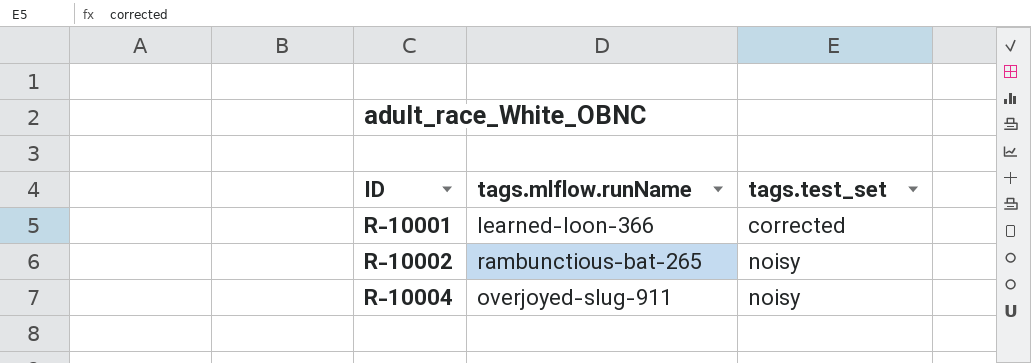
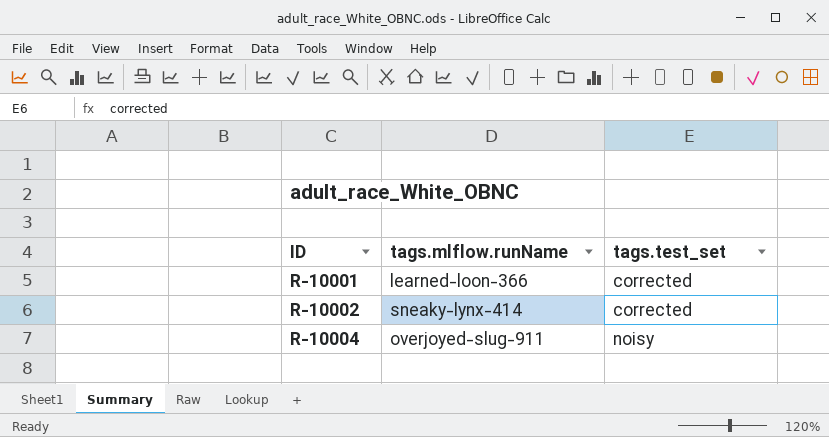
R-10002 | tags.mlflow.runName: rambunctious-bat-265 -> sneaky-lynx-414
R-10002 | tags.test_set: noisy -> corrected

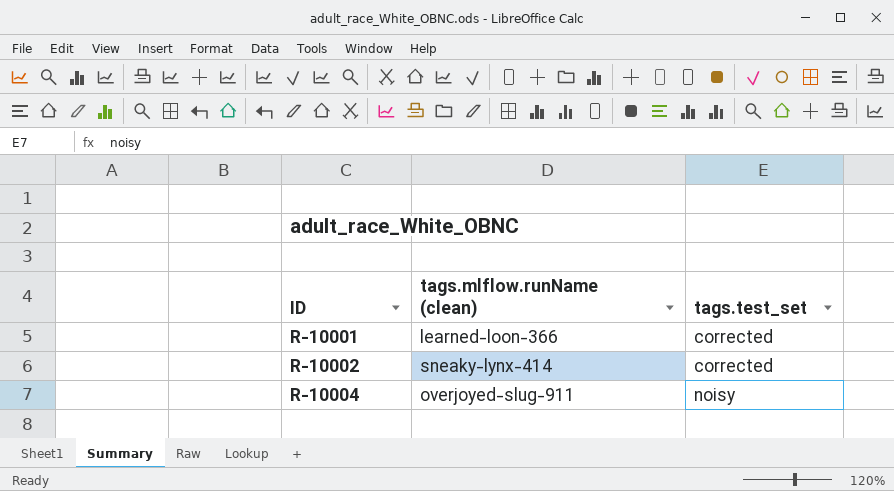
column name: tags.mlflow.runName -> tags.mlflow.runName (clean)

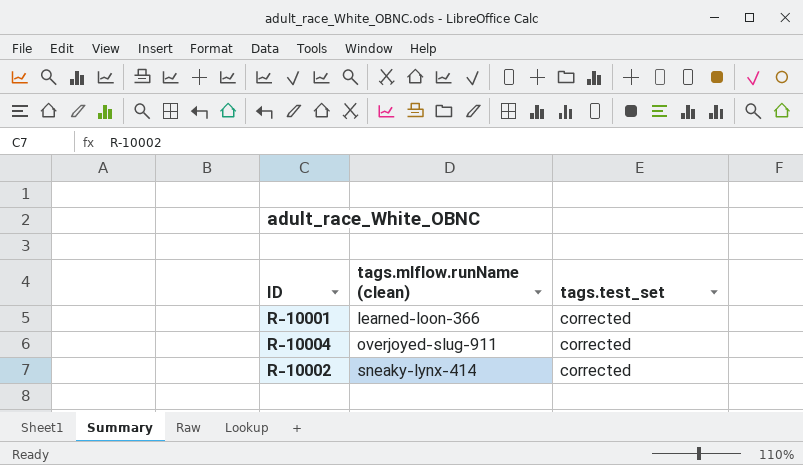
row order: ID ascending -> tags.mlflow.runName (clean) ascending
R-10004 | tags.test_set: noisy -> corrected

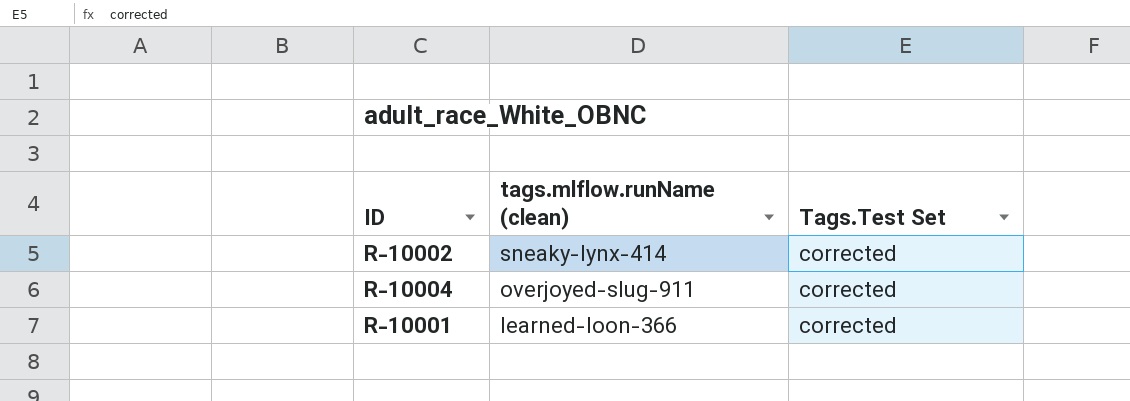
row order: tags.mlflow.runName (clean) ascending -> tags.mlflow.runName (clean) descending
column name: tags.test_set -> Tags.Test Set

